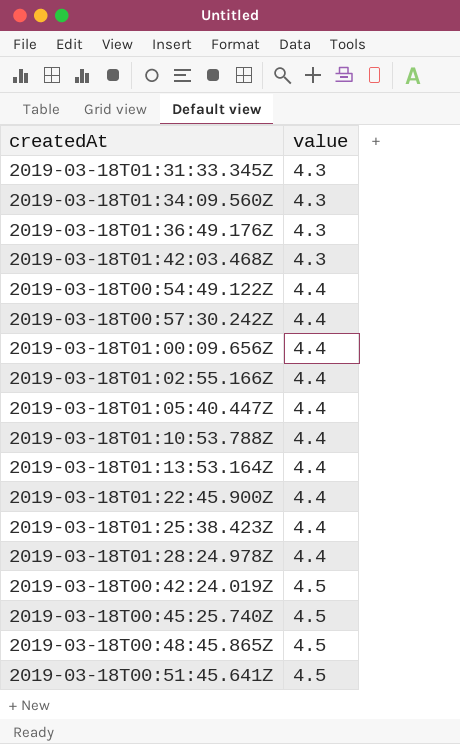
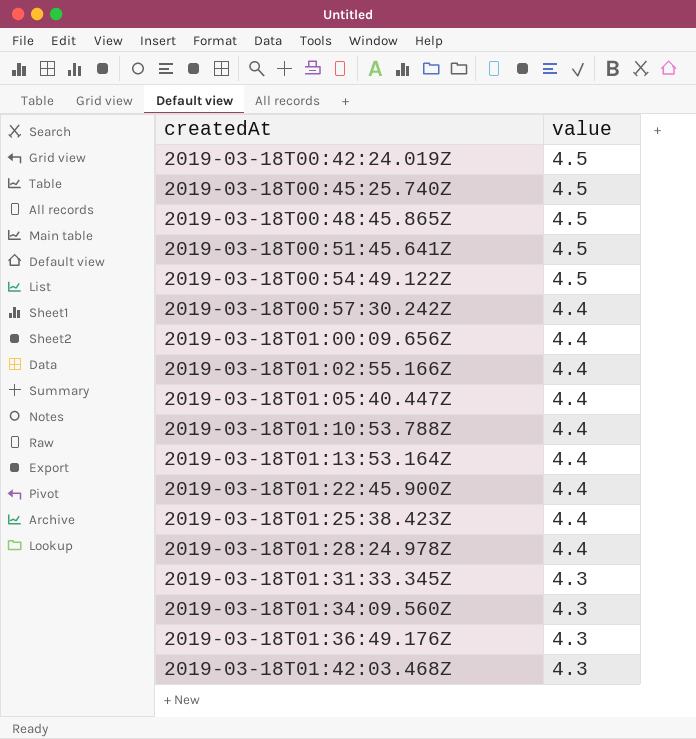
row order: value ascending -> createdAt ascending
2019-03-18T00:54:49.122Z | value: 4.4 -> 4.5

